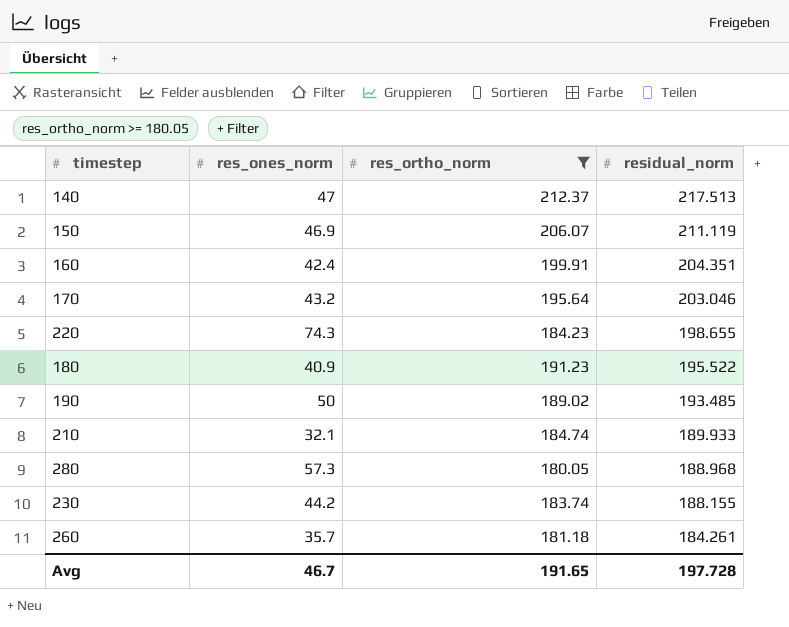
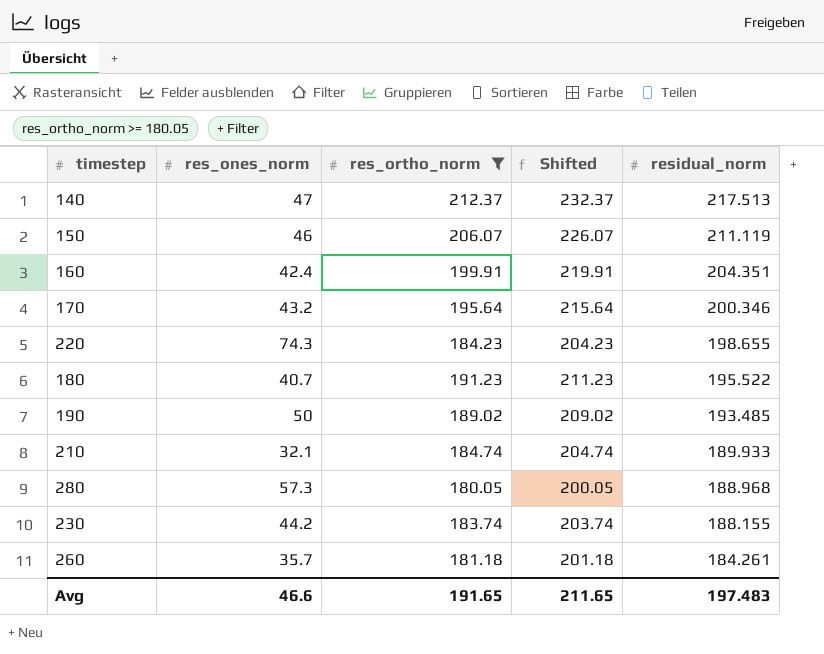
column Shifted | formula: none -> [res_ortho_norm] + 20
150 | res_ones_norm: 46.9 -> 46
170 | residual_norm: 203.046 -> 200.346
180 | res_ones_norm: 40.9 -> 40.7
Avg | res_ones_norm: 46.7 -> 46.6
Avg | residual_norm: 197.728 -> 197.483

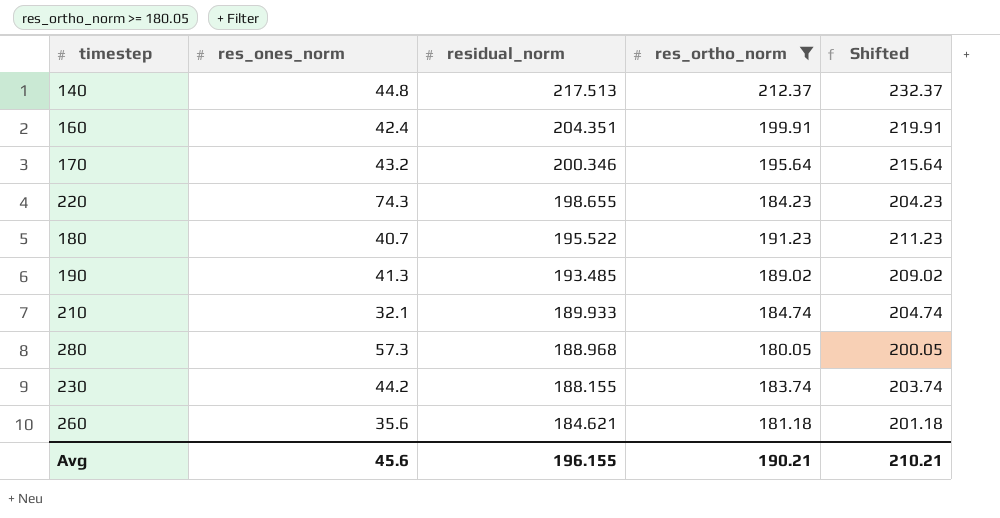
column residual_norm | position: 5 -> 3
row 150: 46 | 206.07 | 226.07 | 211.119 -> none
140 | res_ones_norm: 47 -> 44.8
190 | res_ones_norm: 50 -> 41.3
260 | res_ones_norm: 35.7 -> 35.6
260 | residual_norm: 184.261 -> 184.621
Avg | res_ones_norm: 46.6 -> 45.6
Avg | residual_norm: 197.483 -> 196.155
Avg | res_ortho_norm: 191.65 -> 190.21
Avg | Shifted: 211.65 -> 210.21

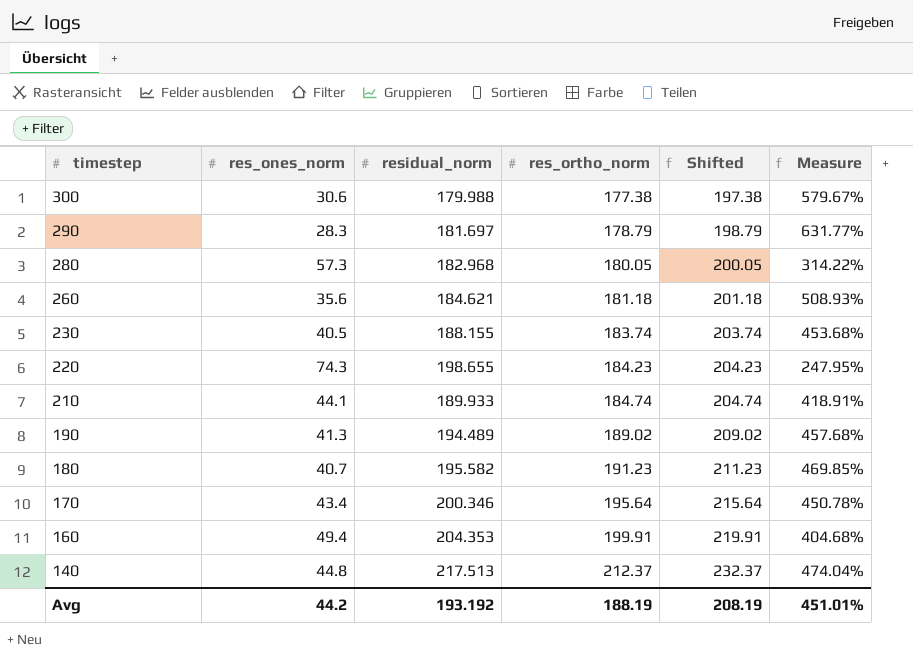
filter: res_ortho_norm >= 180.05 -> none
row order: residual_norm descending -> timestep descending
column Measure | formula: none -> [res_ortho_norm] / [res_ones_norm]
280 | residual_norm: 188.968 -> 182.968
230 | res_ones_norm: 44.2 -> 40.5
210 | res_ones_norm: 32.1 -> 44.1
190 | residual_norm: 193.485 -> 194.489
180 | residual_norm: 195.522 -> 195.582
170 | res_ones_norm: 43.2 -> 43.4
160 | res_ones_norm: 42.4 -> 49.4
160 | residual_norm: 204.351 -> 204.353
Avg | res_ones_norm: 45.6 -> 44.2
Avg | residual_norm: 196.155 -> 193.192
Avg | res_ortho_norm: 190.21 -> 188.19
Avg | Shifted: 210.21 -> 208.19

